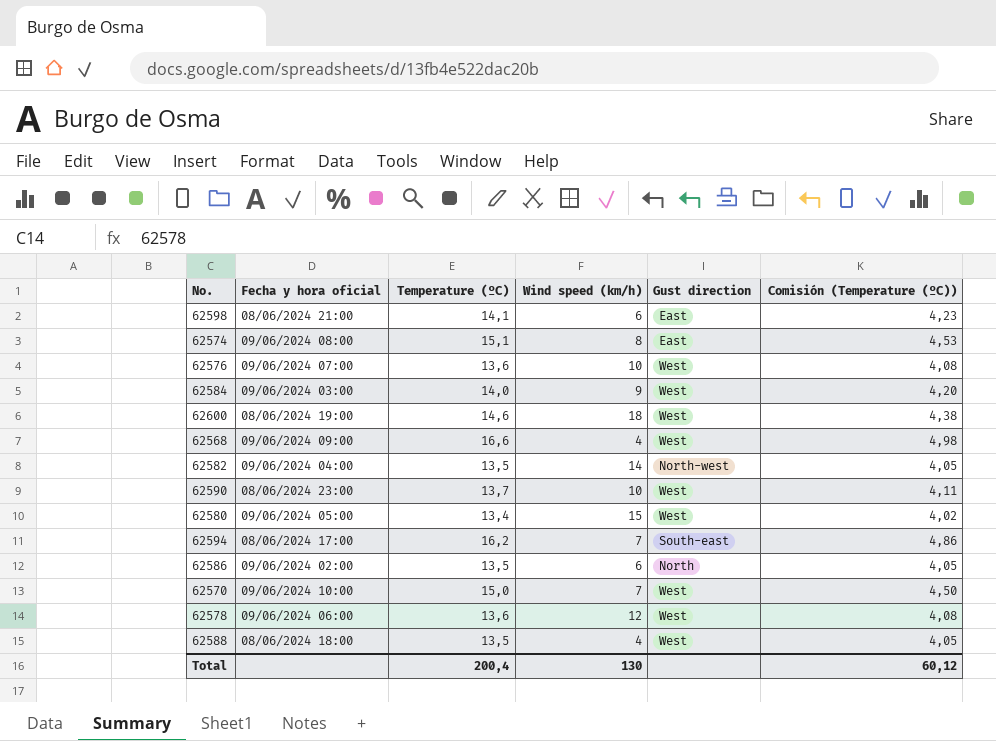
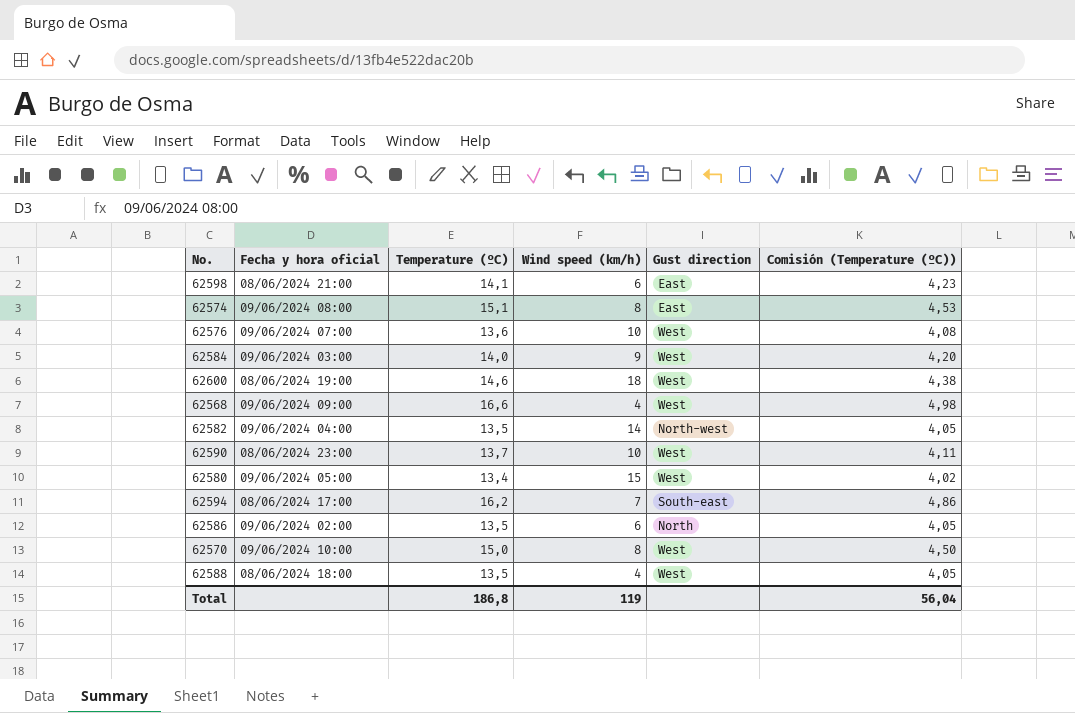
row 62578: 09/06/2024 06:00 | 13,6 | 12 | West | 4,08 -> none
62570 | Wind speed (km/h): 7 -> 8
Total | Temperature (ºC): 200,4 -> 186,8
Total | Wind speed (km/h): 130 -> 119
Total | Comisión (Temperature (ºC)): 60,12 -> 56,04

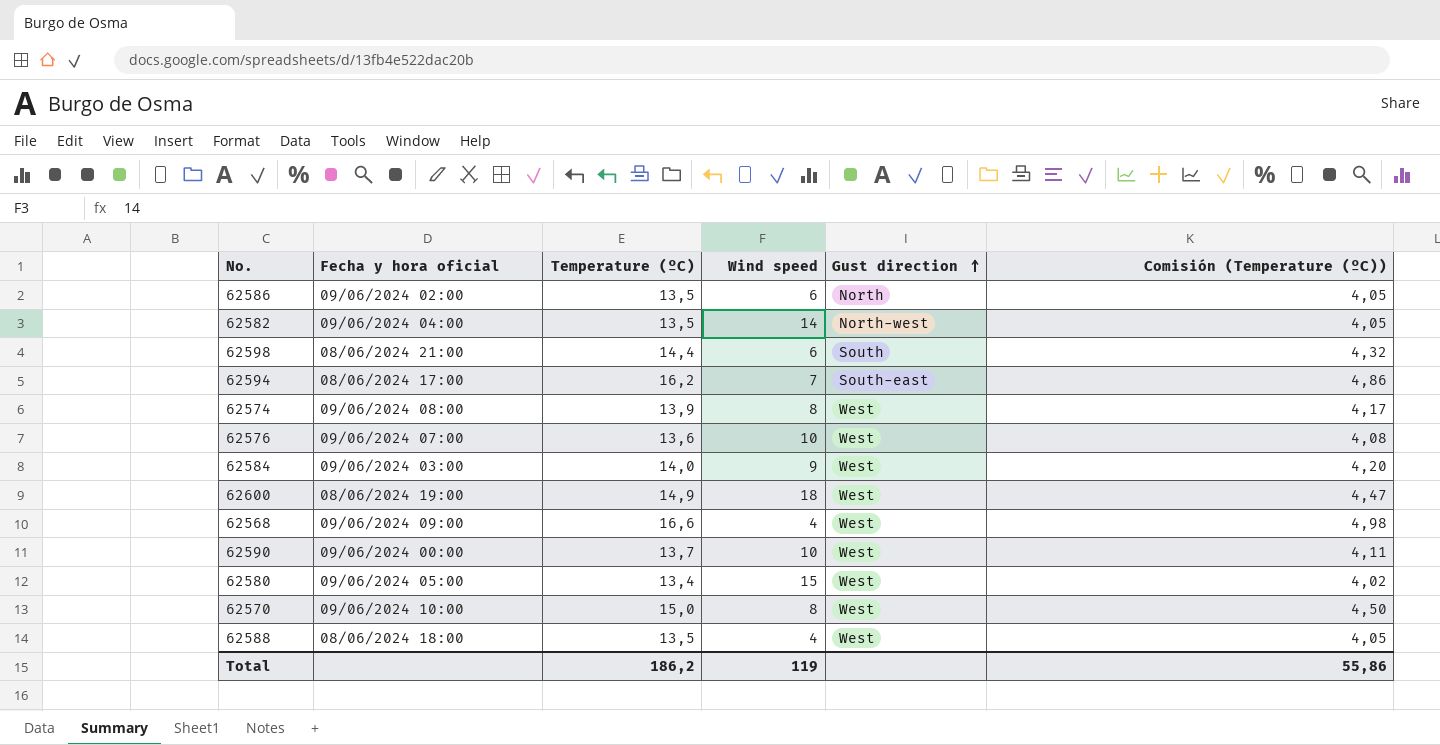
row order: none -> Gust direction ascending
column name: Wind speed (km/h) -> Wind speed
62598 | Temperature (ºC): 14,1 -> 14,4
62598 | Gust direction: East -> South
62598 | Comisión (Temperature (ºC)): 4,23 -> 4,32
62574 | Temperature (ºC): 15,1 -> 13,9
62574 | Gust direction: East -> West
62574 | Comisión (Temperature (ºC)): 4,53 -> 4,17
62600 | Temperature (ºC): 14,6 -> 14,9
62600 | Comisión (Temperature (ºC)): 4,38 -> 4,47
62590 | Fecha y hora oficial: 08/06/2024 23:00 -> 09/06/2024 00:00
Total | Temperature (ºC): 186,8 -> 186,2
Total | Comisión (Temperature (ºC)): 56,04 -> 55,86

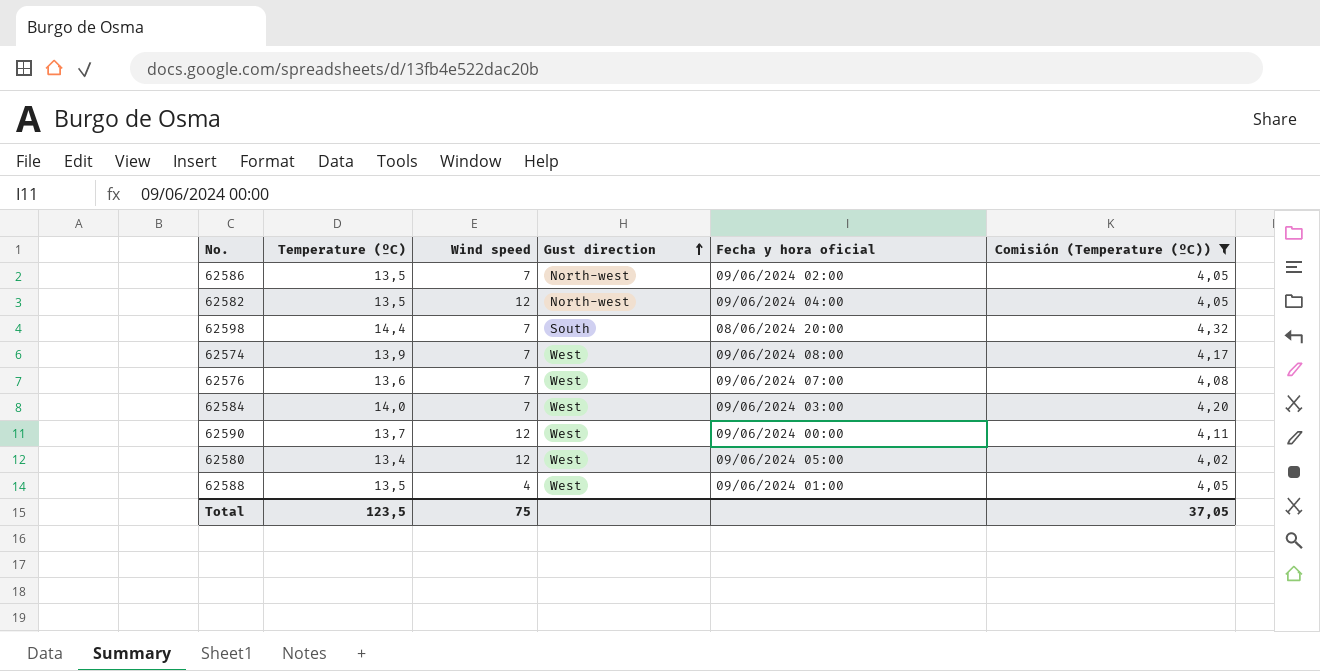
filter: none -> Comisión (Temperature (ºC)) <= 4,32
column Fecha y hora oficial | position: 2 -> 5
62586 | Wind speed: 6 -> 7
62586 | Gust direction: North -> North-west
62582 | Wind speed: 14 -> 12
62598 | Wind speed: 6 -> 7
62598 | Fecha y hora oficial: 08/06/2024 21:00 -> 08/06/2024 20:00
62574 | Wind speed: 8 -> 7
62576 | Wind speed: 10 -> 7
62584 | Wind speed: 9 -> 7
62590 | Wind speed: 10 -> 12
62580 | Wind speed: 15 -> 12
62588 | Fecha y hora oficial: 08/06/2024 18:00 -> 09/06/2024 01:00
Total | Temperature (ºC): 186,2 -> 123,5
Total | Wind speed: 119 -> 75
Total | Comisión (Temperature (ºC)): 55,86 -> 37,05

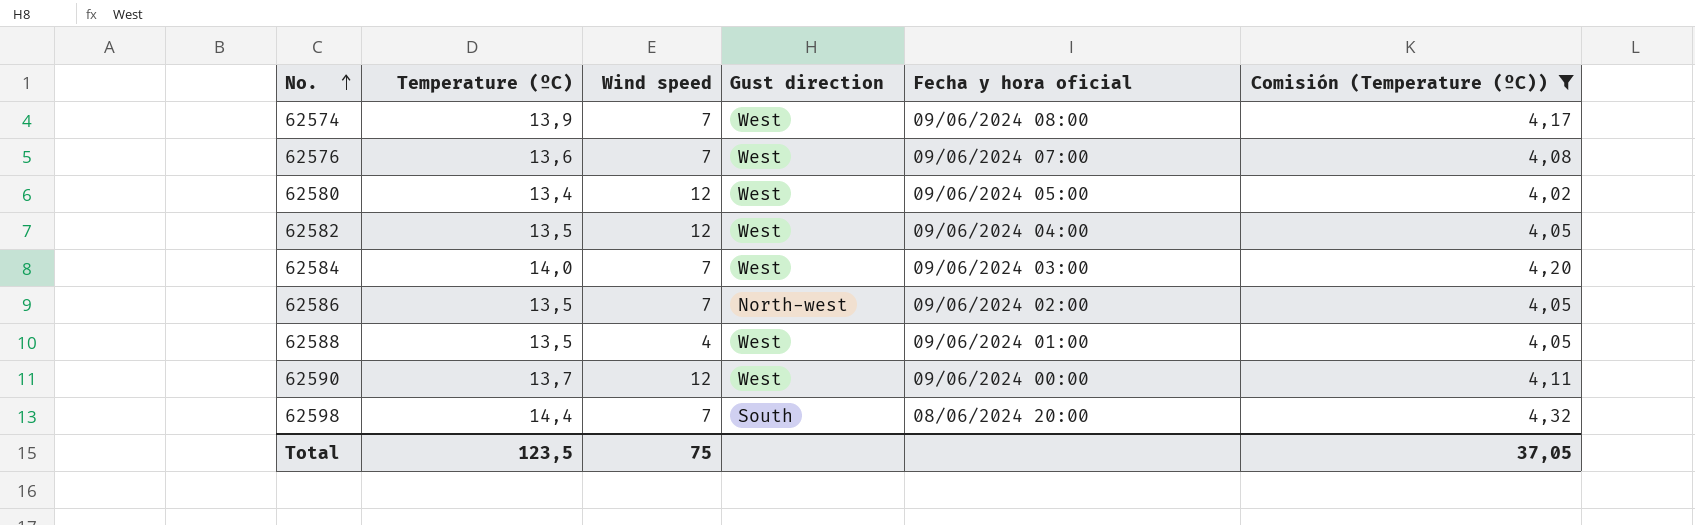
row order: Gust direction ascending -> No. ascending
62582 | Gust direction: North-west -> West

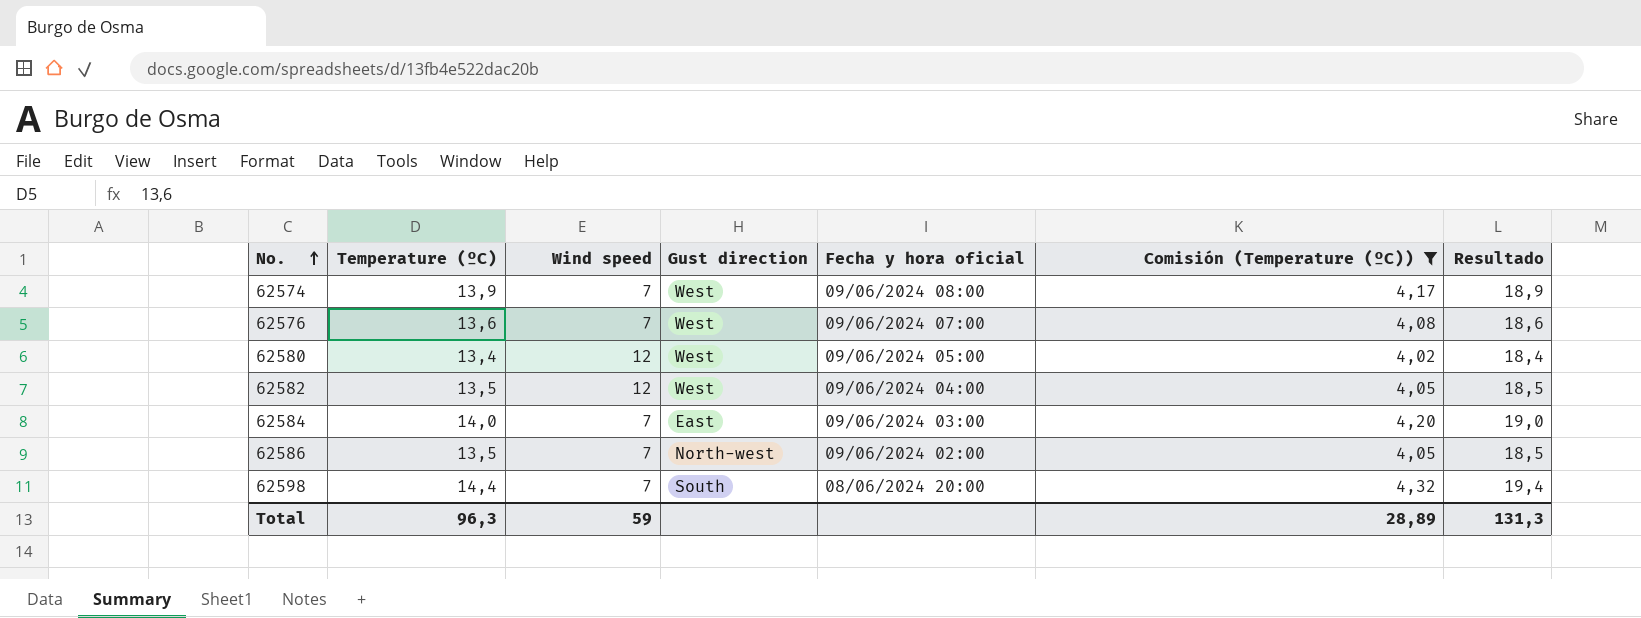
column Resultado | formula: none -> [Temperature (ºC)] + 5
row 62588: 13,5 | 4 | West | 09/06/2024 01:00 | 4,05 -> none
row 62590: 13,7 | 12 | West | 09/06/2024 00:00 | 4,11 -> none
62584 | Gust direction: West -> East
Total | Temperature (ºC): 123,5 -> 96,3
Total | Wind speed: 75 -> 59
Total | Comisión (Temperature (ºC)): 37,05 -> 28,89

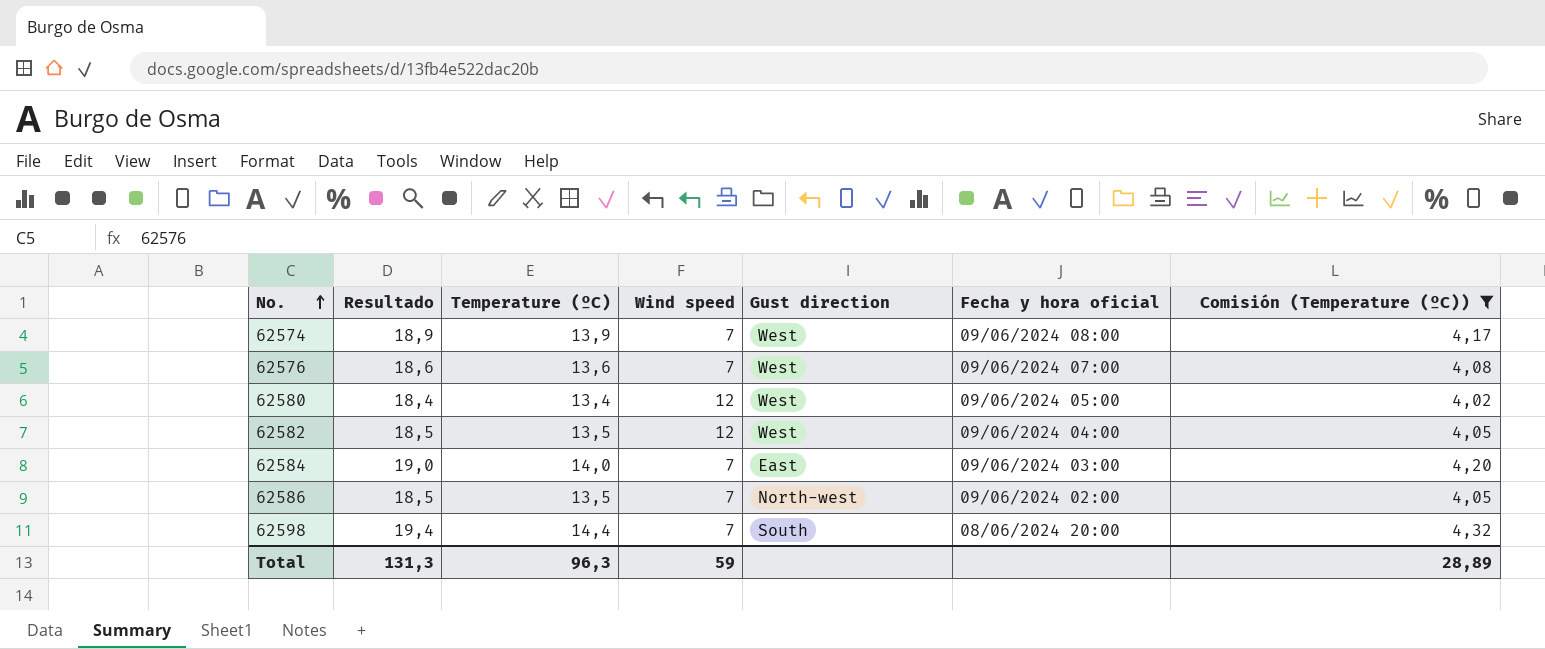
column Resultado | position: 7 -> 2

